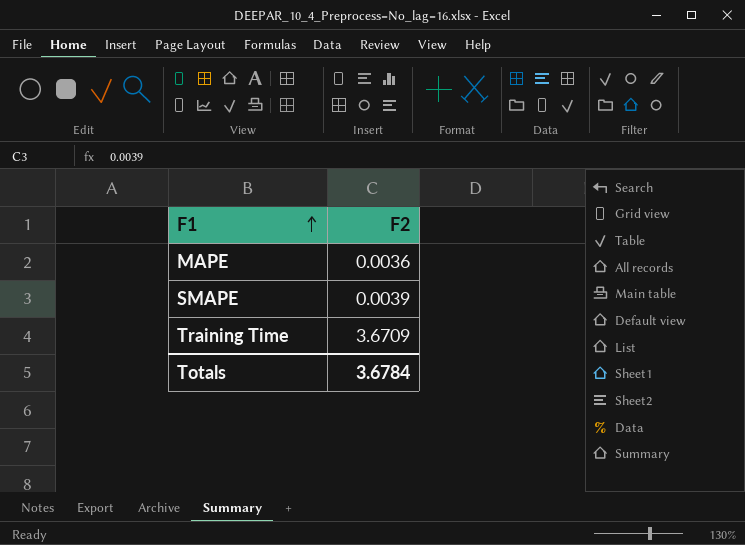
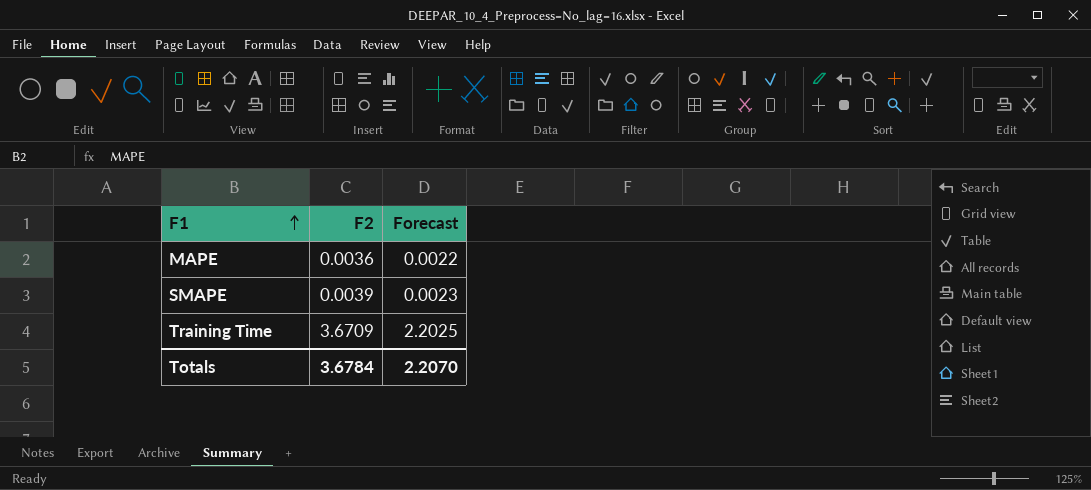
column Forecast | formula: none -> [F2] * 0.6

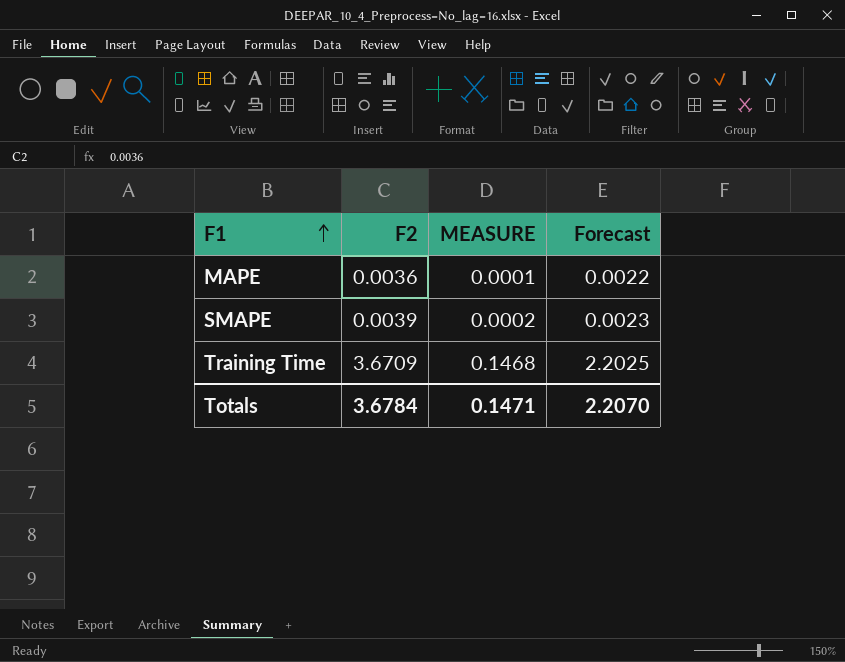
column MEASURE | formula: none -> [F2] * 0.04

